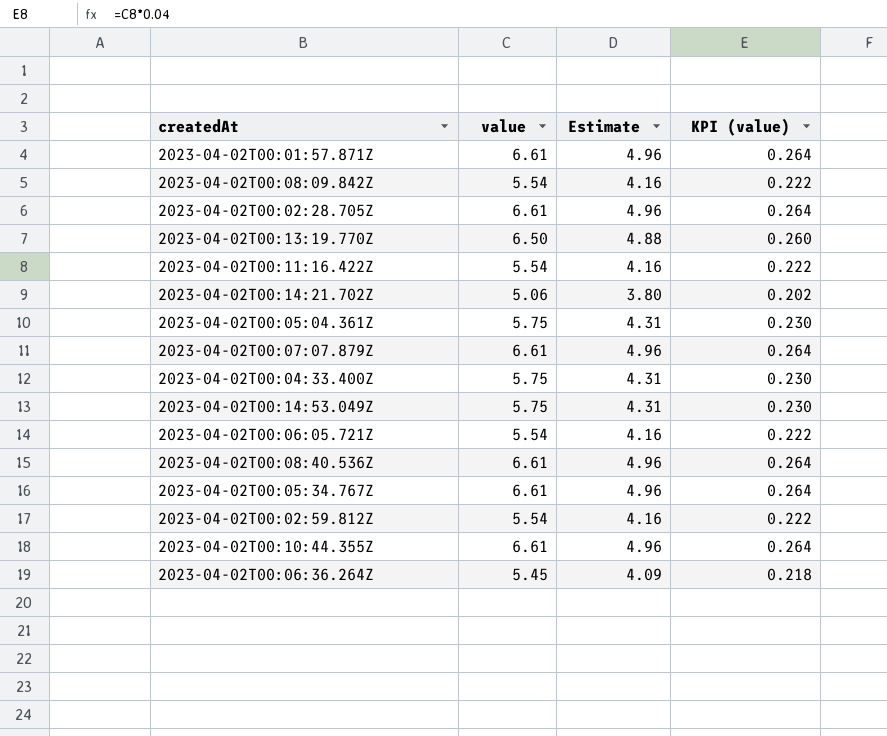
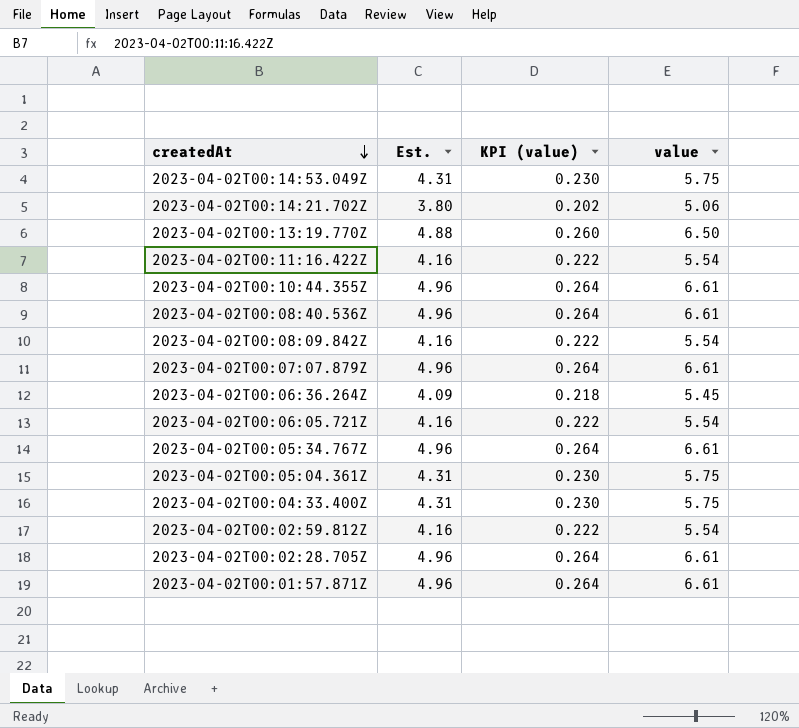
row order: none -> createdAt descending
column name: Estimate -> Est.
column value | position: 2 -> 4

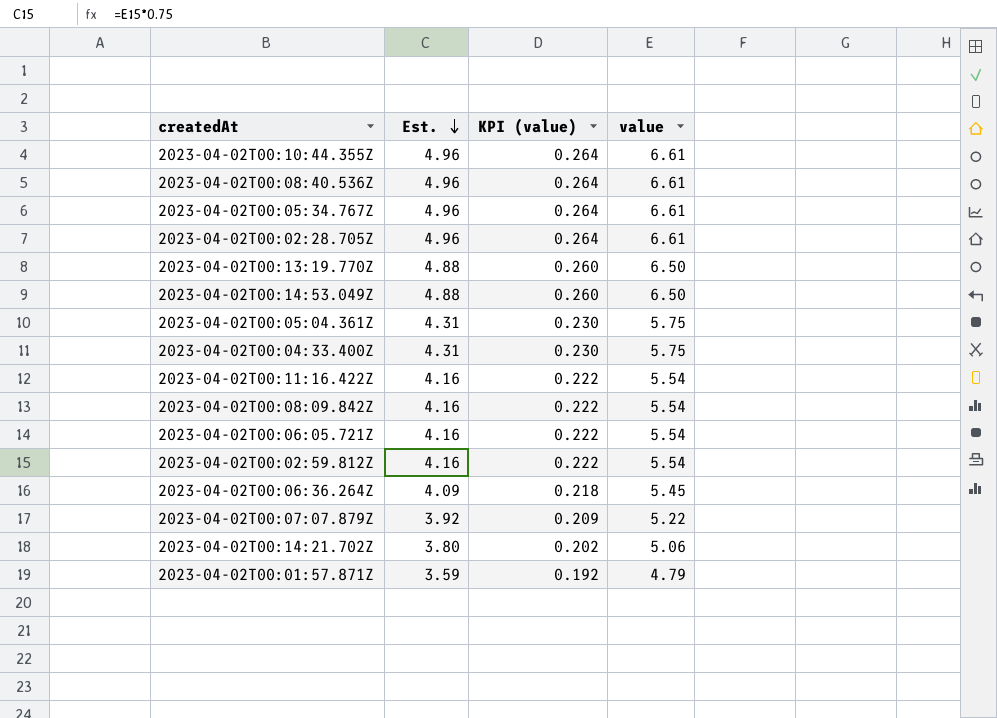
row order: createdAt descending -> Est. descending
2023-04-02T00:14:53.049Z | Est.: 4.31 -> 4.88
2023-04-02T00:14:53.049Z | KPI (value): 0.230 -> 0.260
2023-04-02T00:14:53.049Z | value: 5.75 -> 6.50
2023-04-02T00:07:07.879Z | Est.: 4.96 -> 3.92
2023-04-02T00:07:07.879Z | KPI (value): 0.264 -> 0.209
2023-04-02T00:07:07.879Z | value: 6.61 -> 5.22
2023-04-02T00:01:57.871Z | Est.: 4.96 -> 3.59
2023-04-02T00:01:57.871Z | KPI (value): 0.264 -> 0.192
2023-04-02T00:01:57.871Z | value: 6.61 -> 4.79

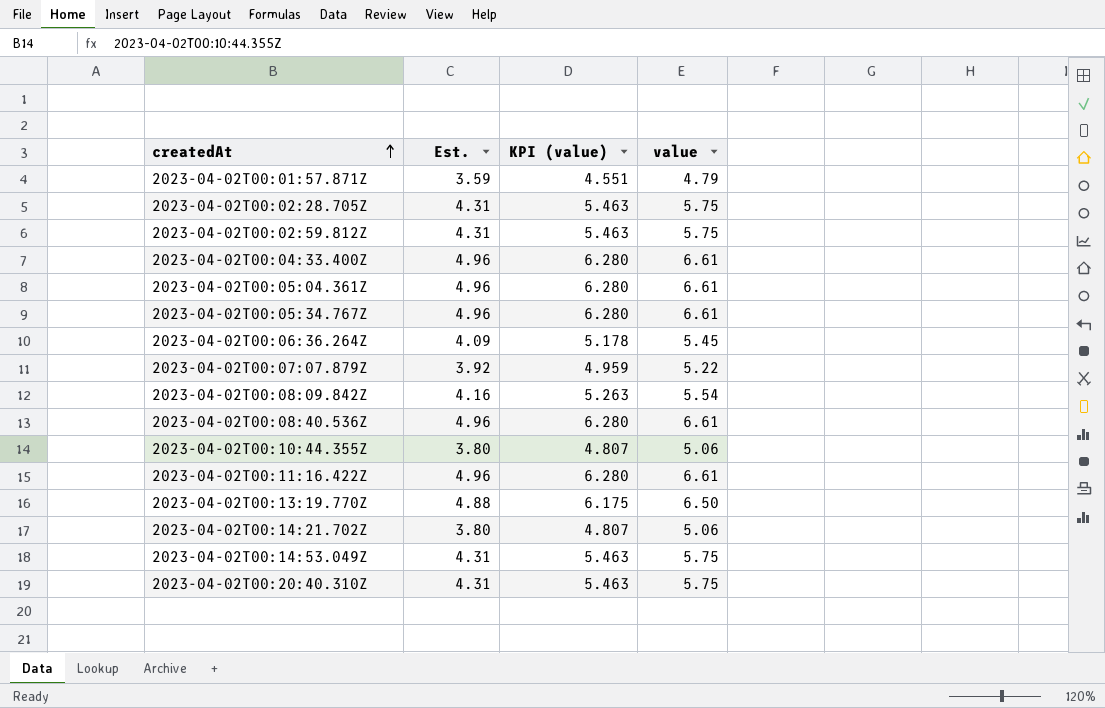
row order: Est. descending -> createdAt ascending
column KPI (value) | formula: [value] * 0.04 -> [value] * 0.95
row 2023-04-02T00:06:05.721Z: 4.16 | 0.222 | 5.54 -> none
2023-04-02T00:02:28.705Z | Est.: 4.96 -> 4.31
2023-04-02T00:02:28.705Z | value: 6.61 -> 5.75
2023-04-02T00:02:59.812Z | Est.: 4.16 -> 4.31
2023-04-02T00:02:59.812Z | value: 5.54 -> 5.75
2023-04-02T00:04:33.400Z | Est.: 4.31 -> 4.96
2023-04-02T00:04:33.400Z | value: 5.75 -> 6.61
2023-04-02T00:05:04.361Z | Est.: 4.31 -> 4.96
2023-04-02T00:05:04.361Z | value: 5.75 -> 6.61
2023-04-02T00:10:44.355Z | Est.: 4.96 -> 3.80
2023-04-02T00:10:44.355Z | value: 6.61 -> 5.06
2023-04-02T00:11:16.422Z | Est.: 4.16 -> 4.96
2023-04-02T00:11:16.422Z | value: 5.54 -> 6.61
2023-04-02T00:14:53.049Z | Est.: 4.88 -> 4.31
2023-04-02T00:14:53.049Z | value: 6.50 -> 5.75
row 2023-04-02T00:20:40.310Z: none -> 4.31 | 5.463 | 5.75

